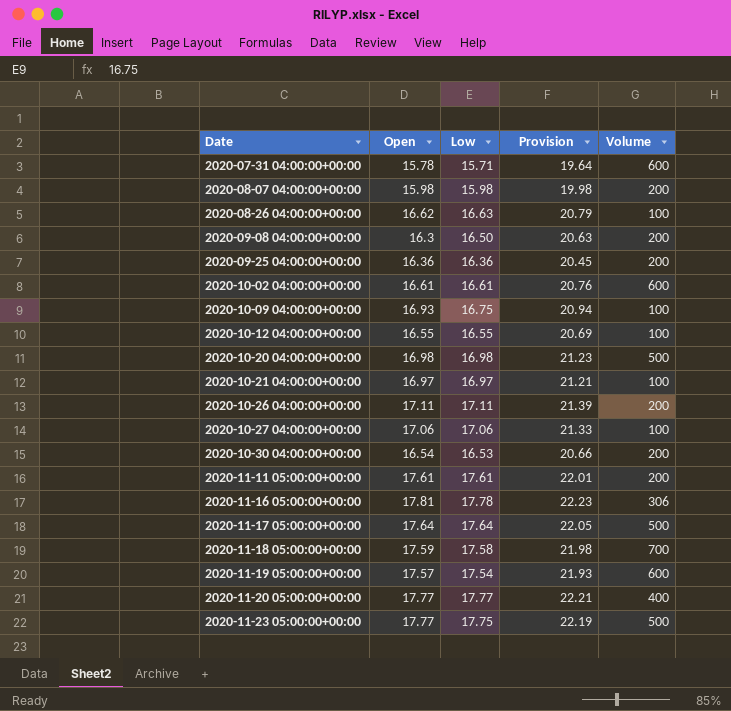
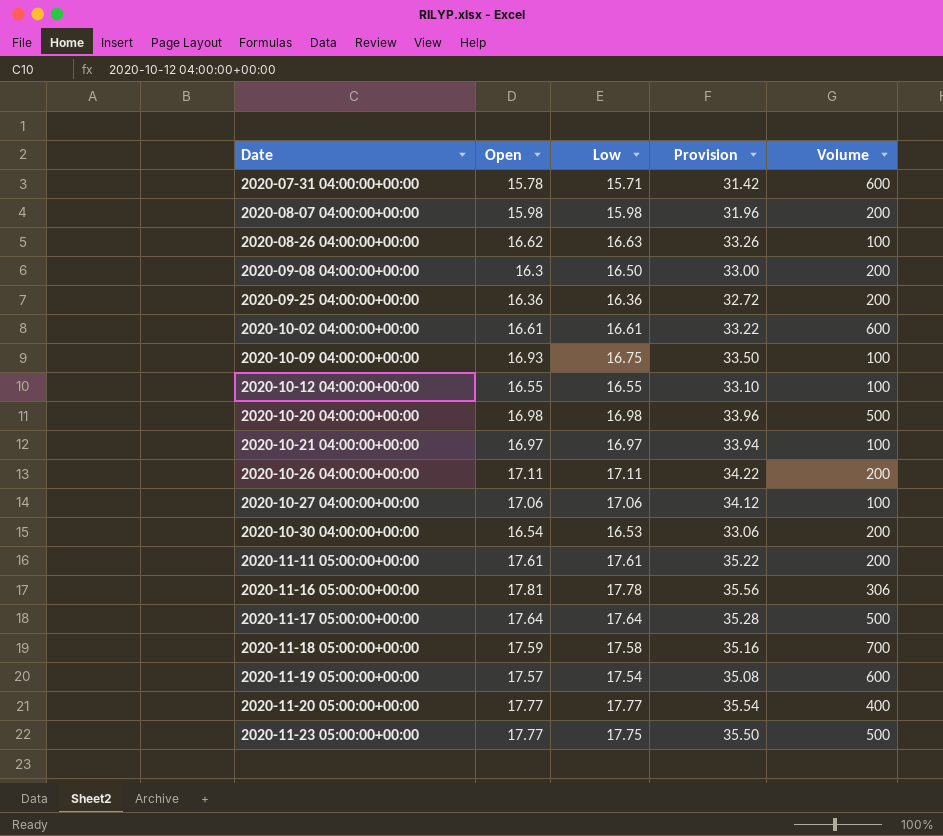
column Provision | formula: [Low] * 1.25 -> [Low] * 2

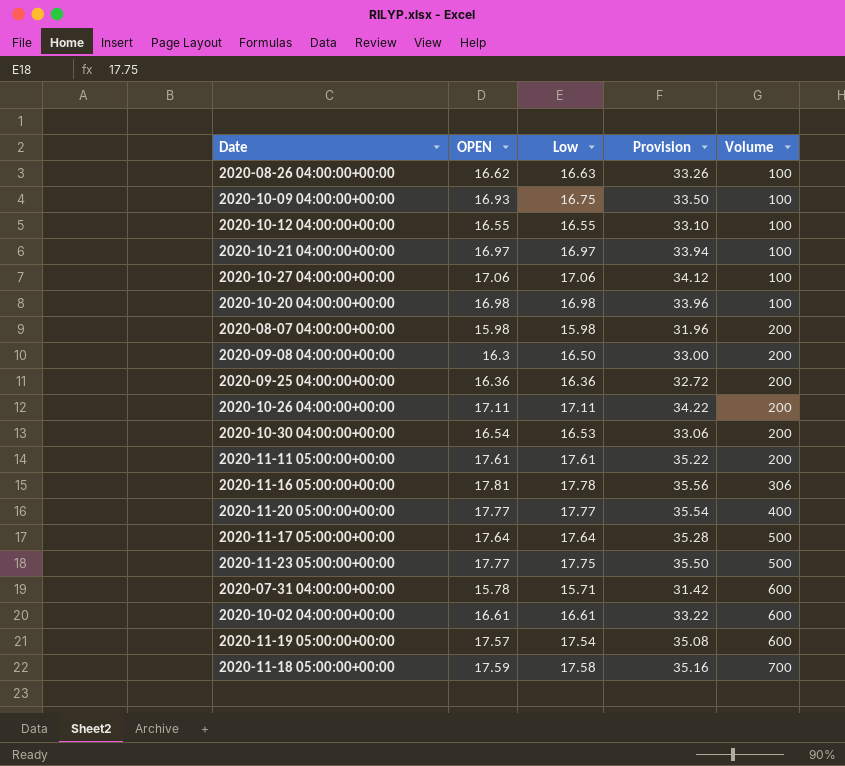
row order: Date ascending -> Volume ascending
column name: Open -> OPEN
2020-10-20 04:00:00+00:00 | Volume: 500 -> 100

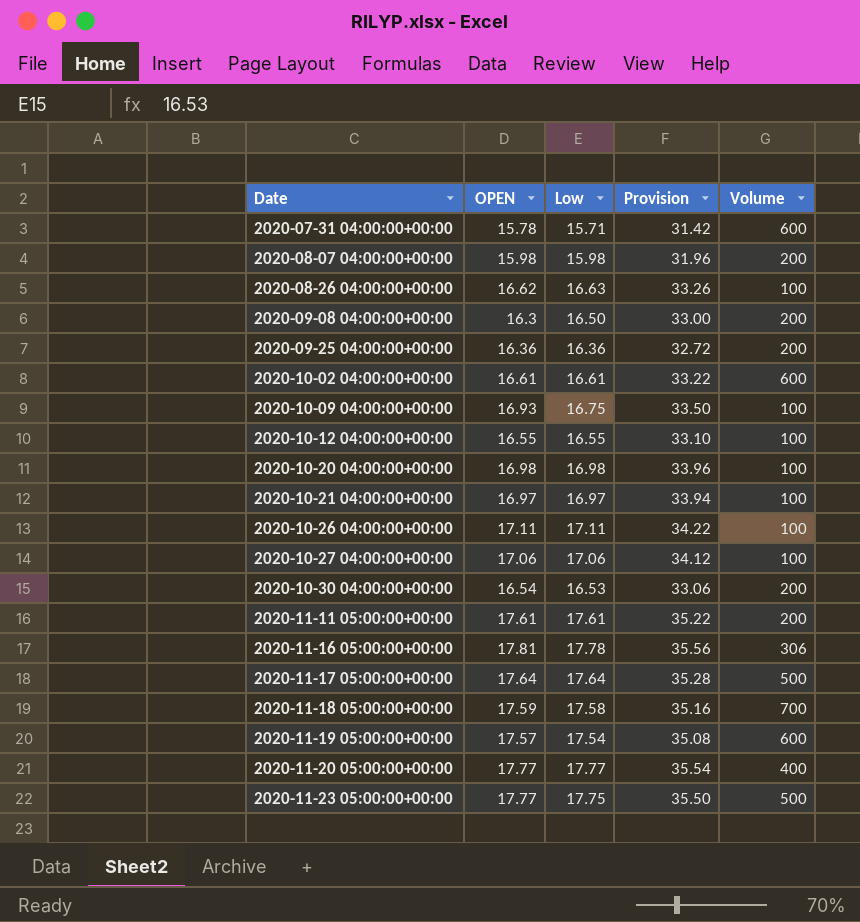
row order: Volume ascending -> Date ascending
2020-10-26 04:00:00+00:00 | Volume: 200 -> 100

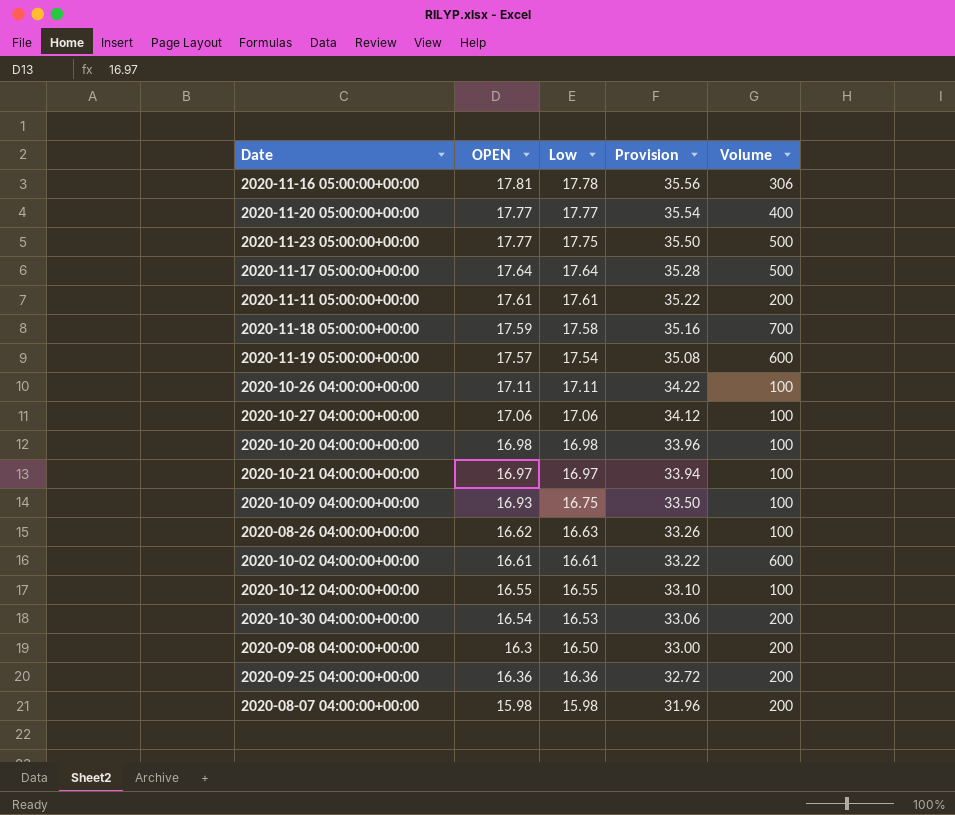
row order: Date ascending -> Low descending
row 2020-07-31 04:00:00+00:00: 15.78 | 15.71 | 31.42 | 600 -> none

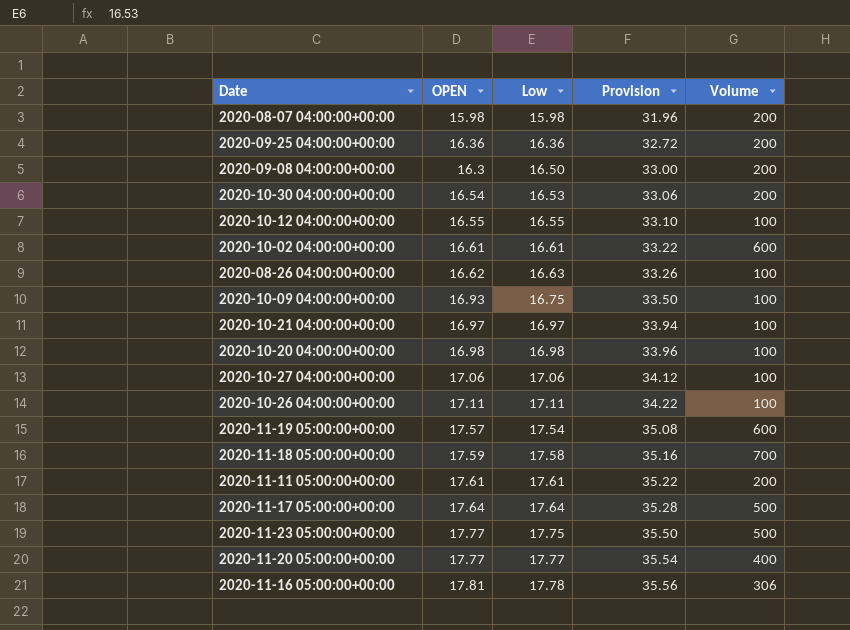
row order: Low descending -> Low ascending

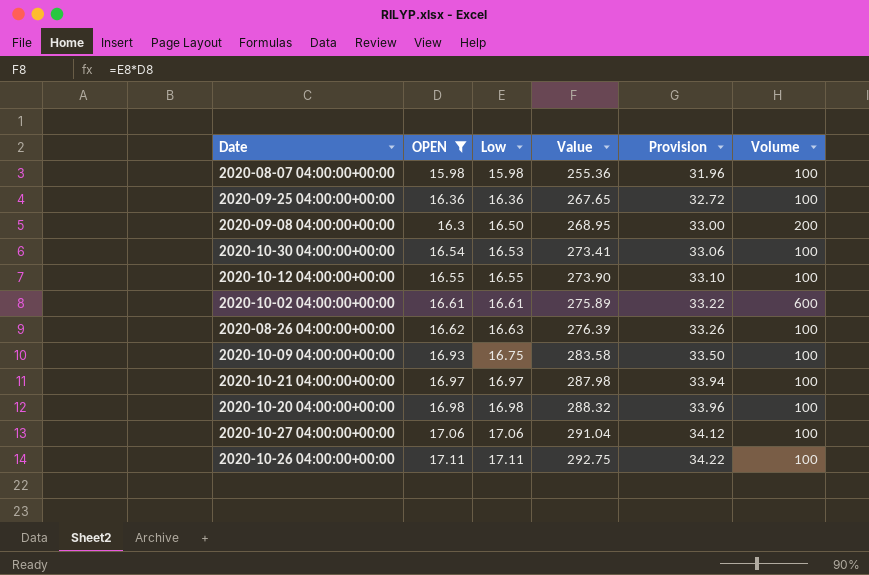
filter: none -> OPEN <= 17.11
column Value | formula: none -> [OPEN] * [Low]
2020-08-07 04:00:00+00:00 | Volume: 200 -> 100
2020-09-25 04:00:00+00:00 | Volume: 200 -> 100
2020-10-30 04:00:00+00:00 | Volume: 200 -> 100

